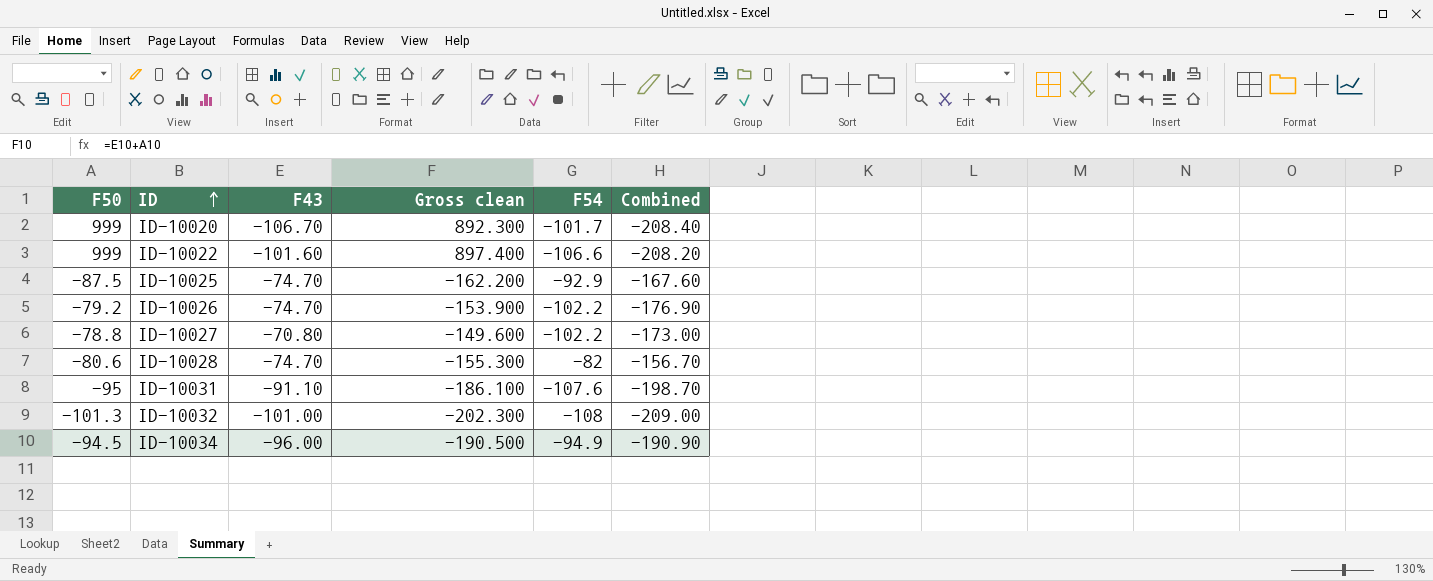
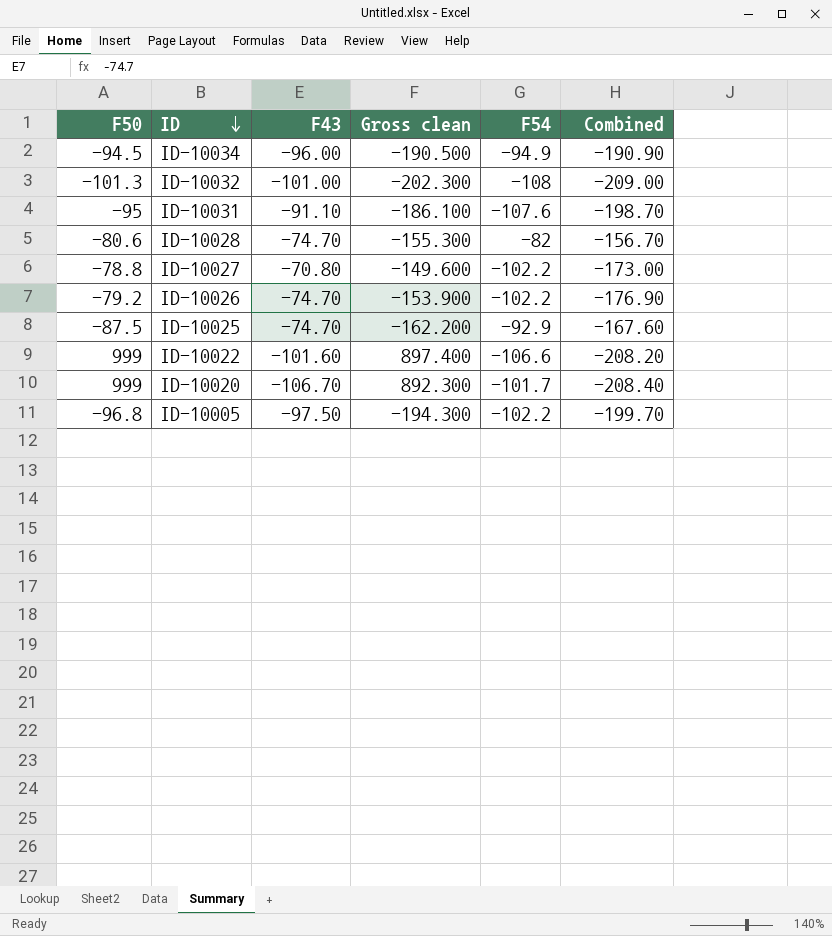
row order: ID ascending -> ID descending
row ID-10005: none -> -96.8 | -97.50 | -194.300 | -102.2 | -199.70

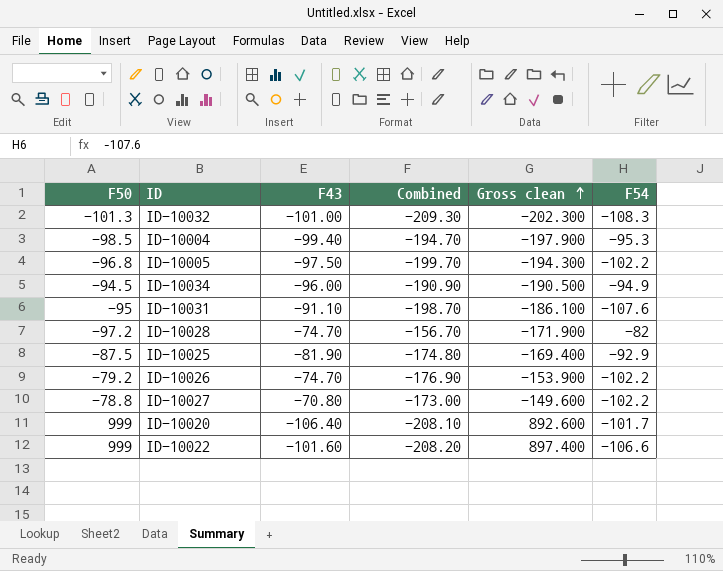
row order: ID descending -> Gross clean ascending
column Combined | position: 6 -> 4
ID-10032 | Combined: -209.00 -> -209.30
ID-10032 | F54: -108 -> -108.3
row ID-10004: none -> -98.5 | -99.40 | -194.70 | -197.900 | -95.3
ID-10028 | F50: -80.6 -> -97.2
ID-10028 | Gross clean: -155.300 -> -171.900
ID-10025 | F43: -74.70 -> -81.90
ID-10025 | Combined: -167.60 -> -174.80
ID-10025 | Gross clean: -162.200 -> -169.400
ID-10020 | F43: -106.70 -> -106.40
ID-10020 | Combined: -208.40 -> -208.10
ID-10020 | Gross clean: 892.300 -> 892.600

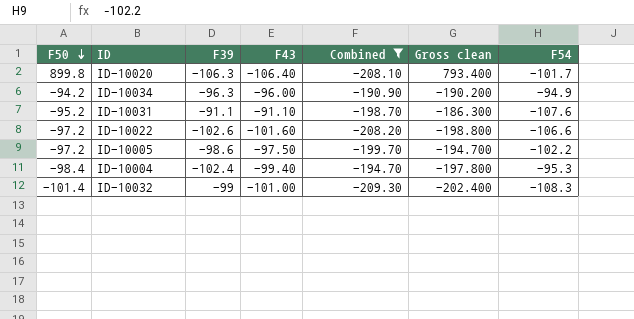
filter: none -> Combined <= -190.90
row order: Gross clean ascending -> F50 descending
column F39 | position: none -> 3
ID-10020 | F50: 999 -> 899.8
ID-10020 | Gross clean: 892.600 -> 793.400
ID-10034 | F50: -94.5 -> -94.2
ID-10034 | Gross clean: -190.500 -> -190.200
ID-10031 | F50: -95 -> -95.2
ID-10031 | Gross clean: -186.100 -> -186.300
ID-10022 | F50: 999 -> -97.2
ID-10022 | Gross clean: 897.400 -> -198.800
ID-10005 | F50: -96.8 -> -97.2
ID-10005 | Gross clean: -194.300 -> -194.700
ID-10004 | F50: -98.5 -> -98.4
ID-10004 | Gross clean: -197.900 -> -197.800
ID-10032 | F50: -101.3 -> -101.4
ID-10032 | Gross clean: -202.300 -> -202.400

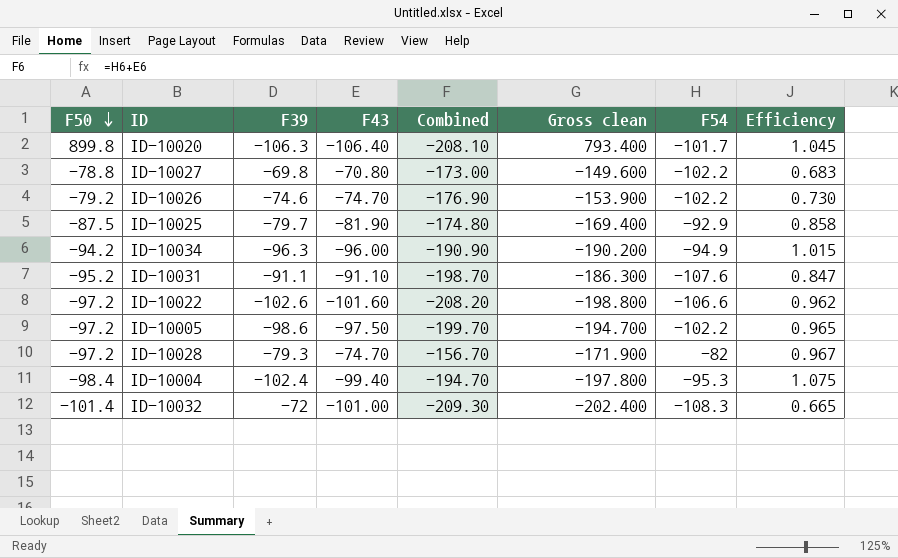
filter: Combined <= -190.90 -> none
column Efficiency | formula: none -> [F39] / [F54]
ID-10032 | F39: -99 -> -72

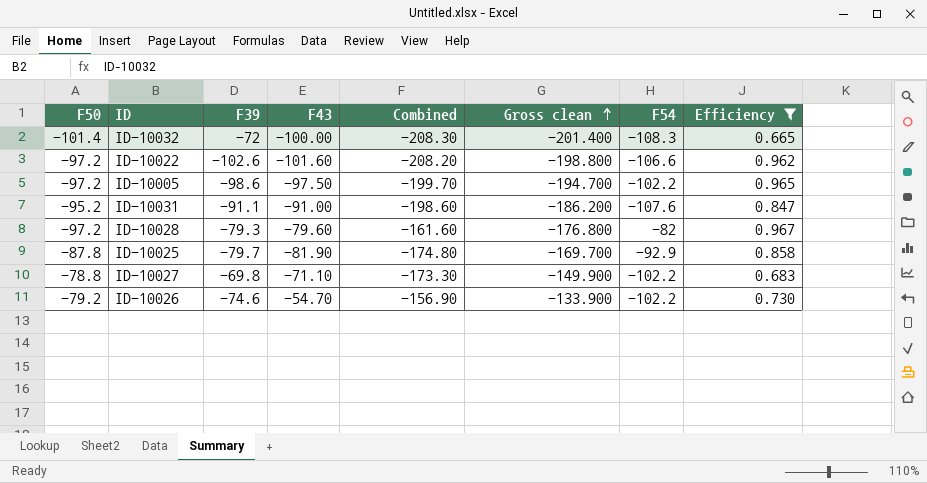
filter: none -> Efficiency <= 0.967
row order: F50 descending -> Gross clean ascending
ID-10032 | F43: -101.00 -> -100.00
ID-10032 | Combined: -209.30 -> -208.30
ID-10032 | Gross clean: -202.400 -> -201.400
ID-10031 | F43: -91.10 -> -91.00
ID-10031 | Combined: -198.70 -> -198.60
ID-10031 | Gross clean: -186.300 -> -186.200
ID-10028 | F43: -74.70 -> -79.60
ID-10028 | Combined: -156.70 -> -161.60
ID-10028 | Gross clean: -171.900 -> -176.800
ID-10025 | F50: -87.5 -> -87.8
ID-10025 | Gross clean: -169.400 -> -169.700
ID-10027 | F43: -70.80 -> -71.10
ID-10027 | Combined: -173.00 -> -173.30
ID-10027 | Gross clean: -149.600 -> -149.900
ID-10026 | F43: -74.70 -> -54.70
ID-10026 | Combined: -176.90 -> -156.90
ID-10026 | Gross clean: -153.900 -> -133.900

